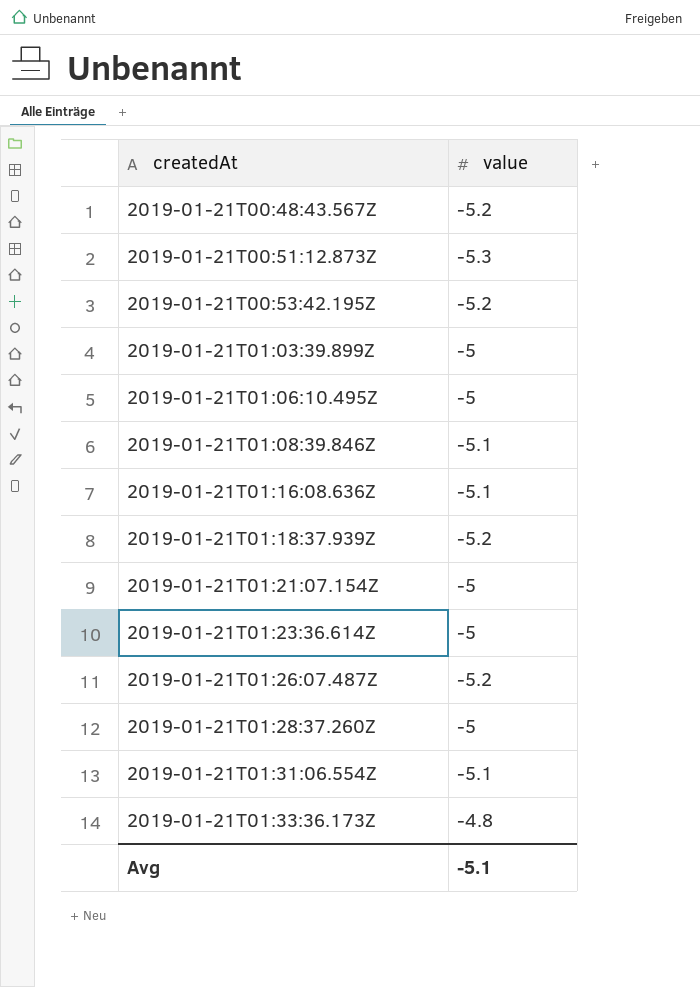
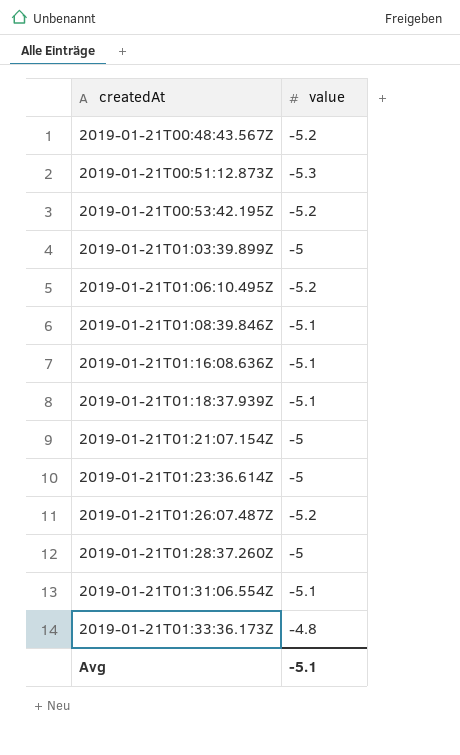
2019-01-21T01:06:10.495Z | value: -5 -> -5.2
2019-01-21T01:18:37.939Z | value: -5.2 -> -5.1

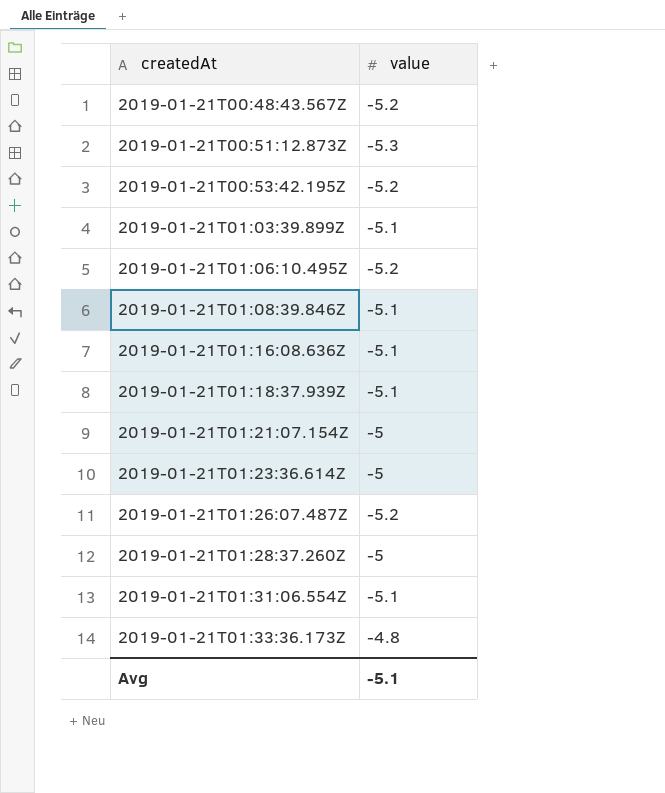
2019-01-21T01:03:39.899Z | value: -5 -> -5.1

